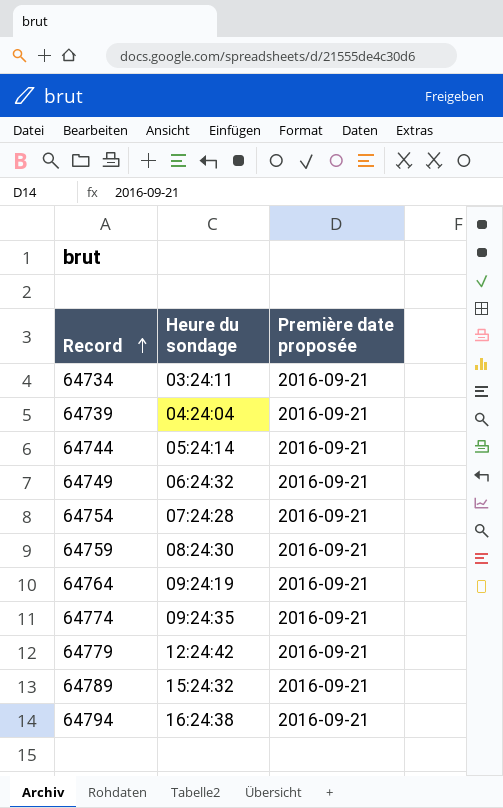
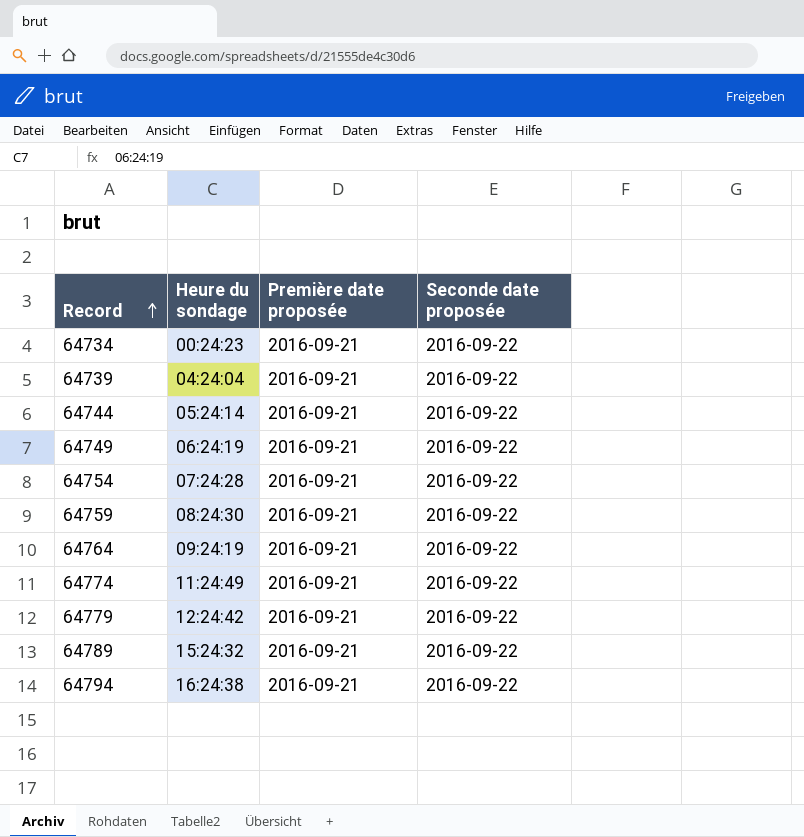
column Seconde date proposée | position: none -> 4
64734 | Heure du sondage: 03:24:11 -> 00:24:23
64749 | Heure du sondage: 06:24:32 -> 06:24:19
64774 | Heure du sondage: 09:24:35 -> 11:24:49

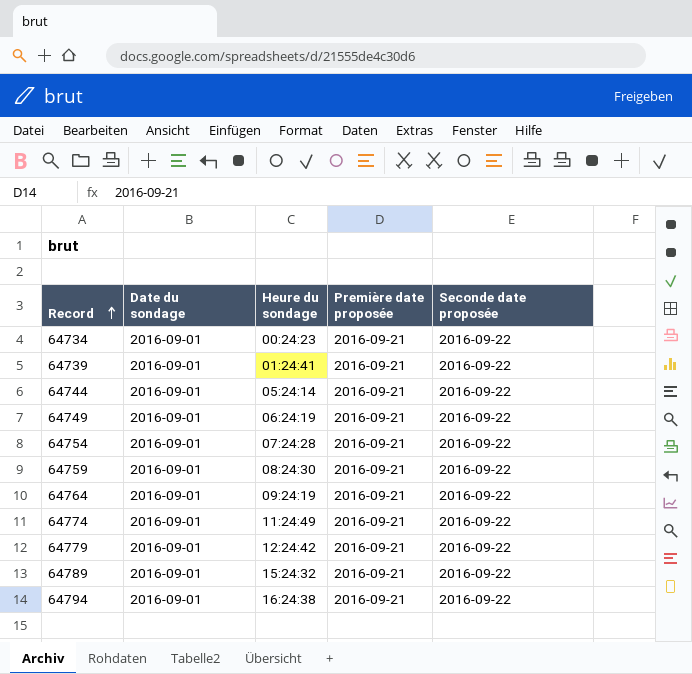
column Date du sondage | position: none -> 2
64739 | Heure du sondage: 04:24:04 -> 01:24:41

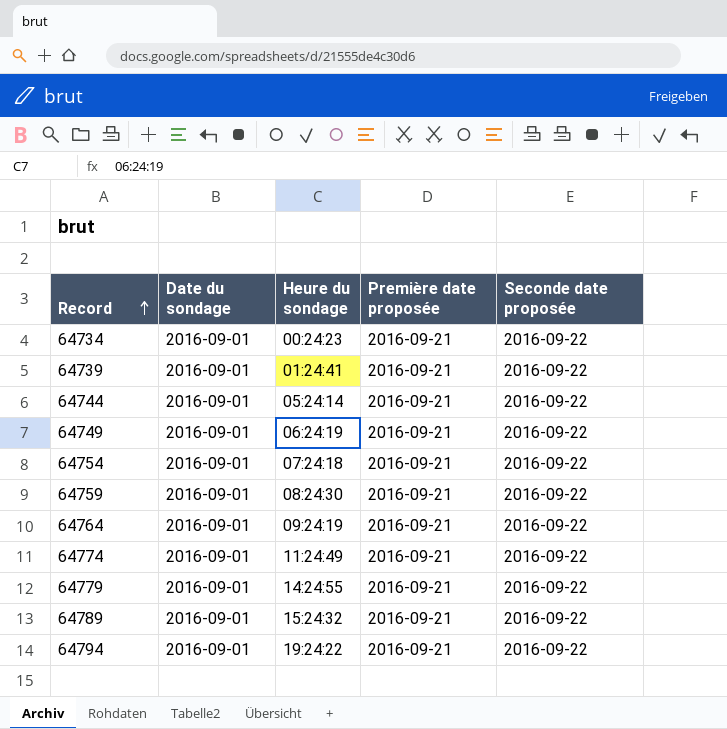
64754 | Heure du sondage: 07:24:28 -> 07:24:18
64779 | Heure du sondage: 12:24:42 -> 14:24:55
64794 | Heure du sondage: 16:24:38 -> 19:24:22

